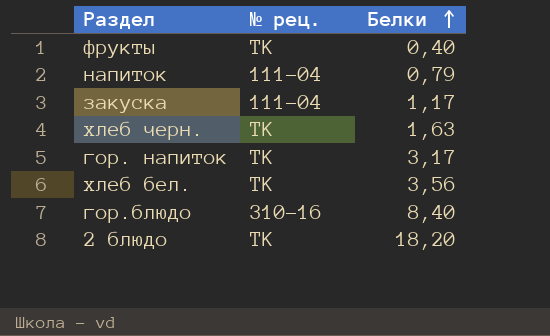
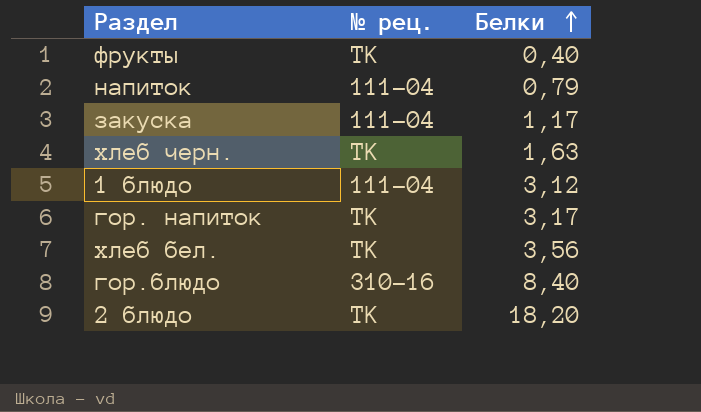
row 1 блюдо: none -> 111-04 | 3,12

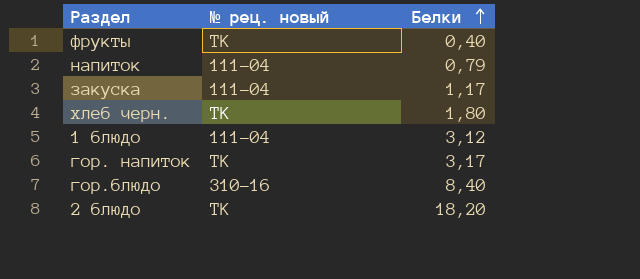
column name: № рец. -> № рец. новый
row хлеб бел.: ТК | 3,56 -> none
хлеб черн. | Белки: 1,63 -> 1,80

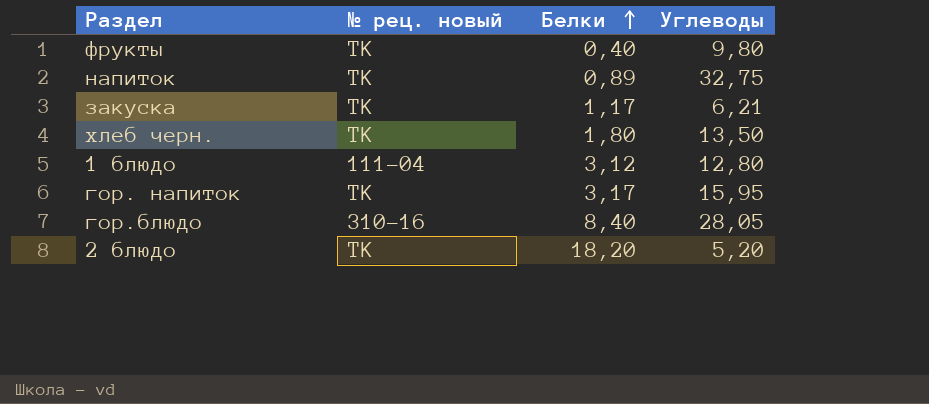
column Углеводы | position: none -> 4
напиток | № рец. новый: 111-04 -> ТК
напиток | Белки: 0,79 -> 0,89
закуска | № рец. новый: 111-04 -> ТК

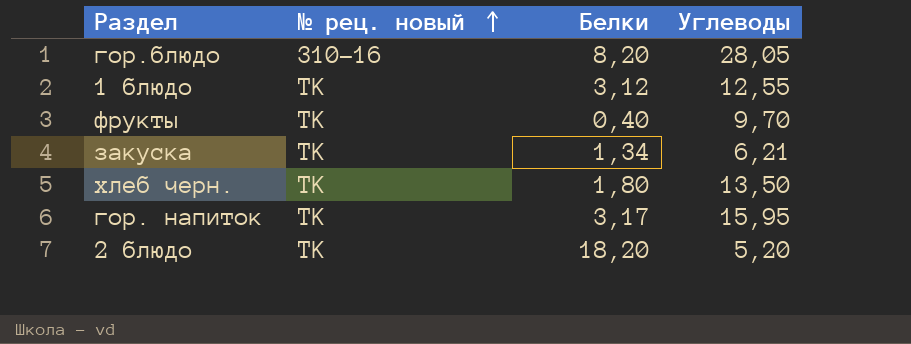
row order: Белки ascending -> № рец. новый ascending
row напиток: ТК | 0,89 | 32,75 -> none
гор.блюдо | Белки: 8,40 -> 8,20
1 блюдо | № рец. новый: 111-04 -> ТК
1 блюдо | Углеводы: 12,80 -> 12,55
фрукты | Углеводы: 9,80 -> 9,70
закуска | Белки: 1,17 -> 1,34

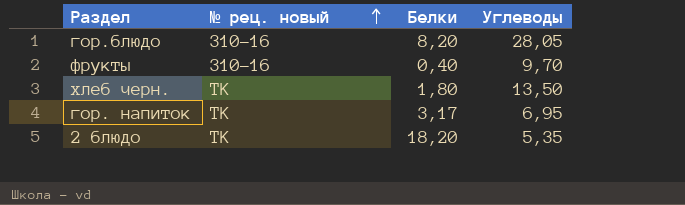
row 1 блюдо: ТК | 3,12 | 12,55 -> none
row закуска: ТК | 1,34 | 6,21 -> none
фрукты | № рец. новый: ТК -> 310-16
гор. напиток | Углеводы: 15,95 -> 6,95
2 блюдо | Углеводы: 5,20 -> 5,35

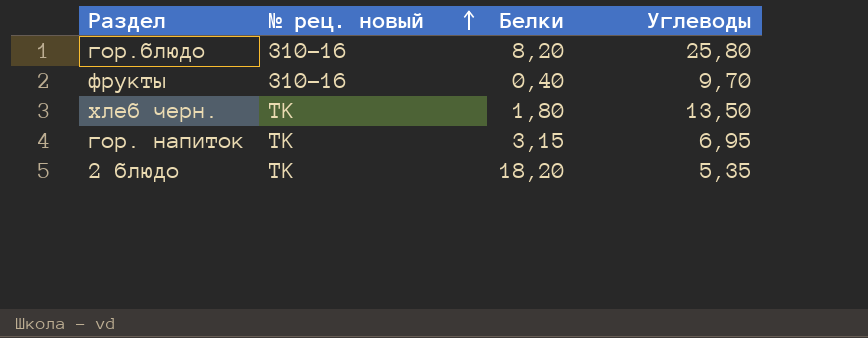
гор.блюдо | Углеводы: 28,05 -> 25,80
гор. напиток | Белки: 3,17 -> 3,15

